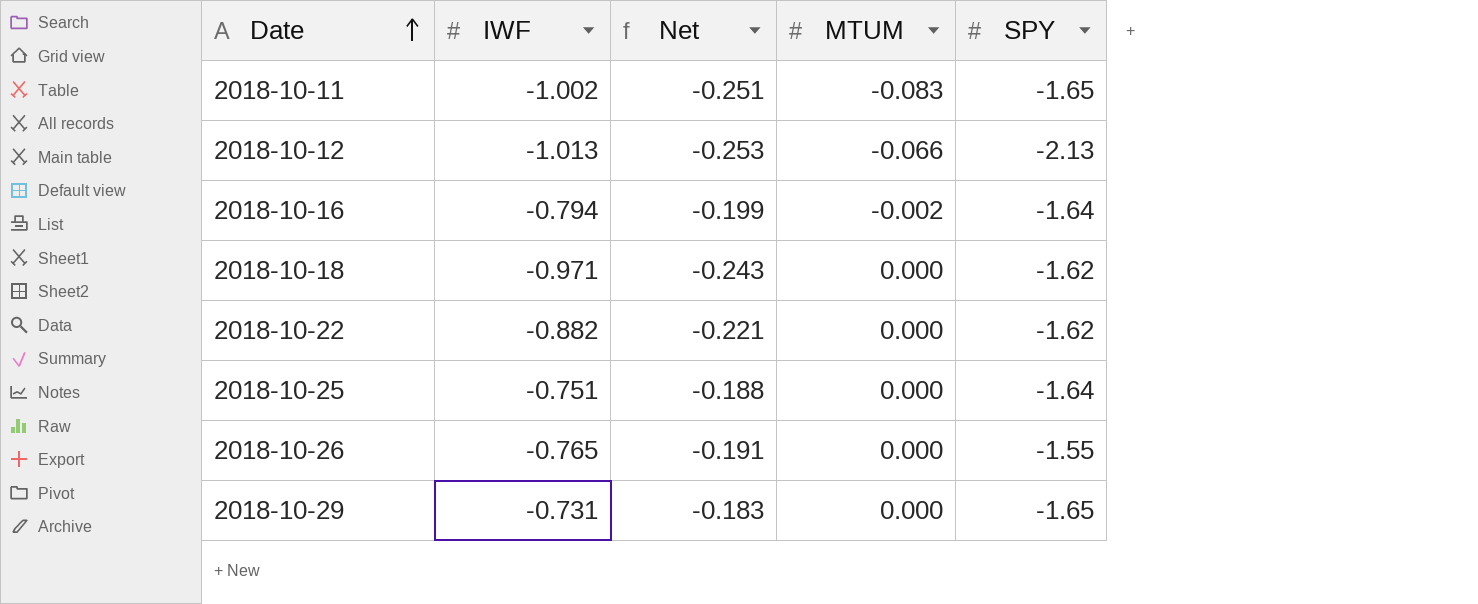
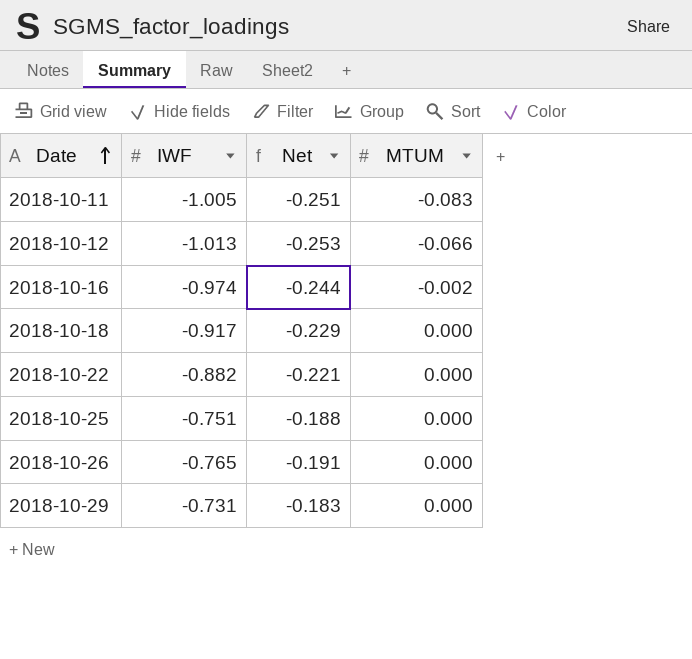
column SPY | position: 5 -> none
2018-10-11 | IWF: -1.002 -> -1.005
2018-10-16 | IWF: -0.794 -> -0.974
2018-10-16 | Net: -0.199 -> -0.244
2018-10-18 | IWF: -0.971 -> -0.917
2018-10-18 | Net: -0.243 -> -0.229

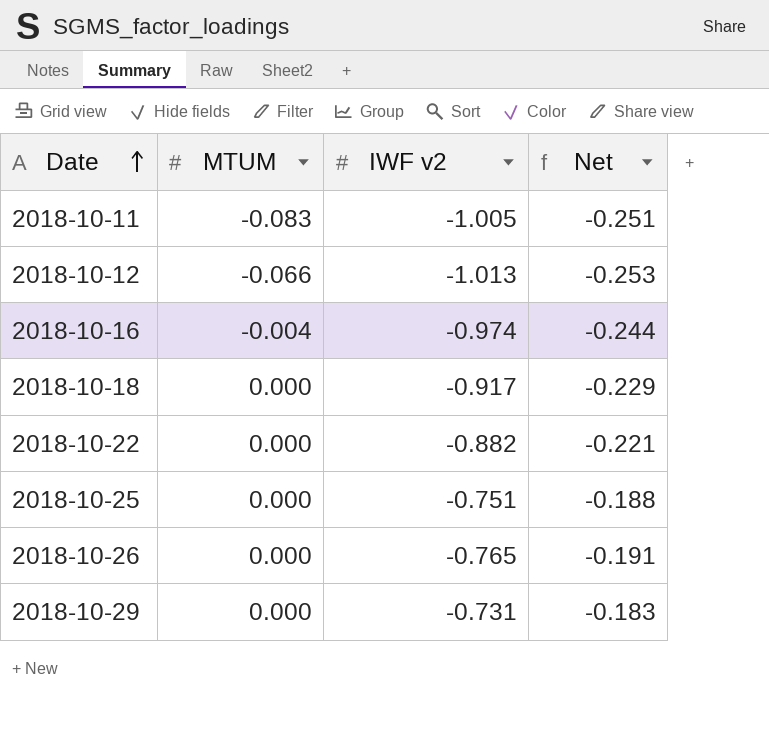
column MTUM | position: 4 -> 2
column name: IWF -> IWF v2
2018-10-16 | MTUM: -0.002 -> -0.004

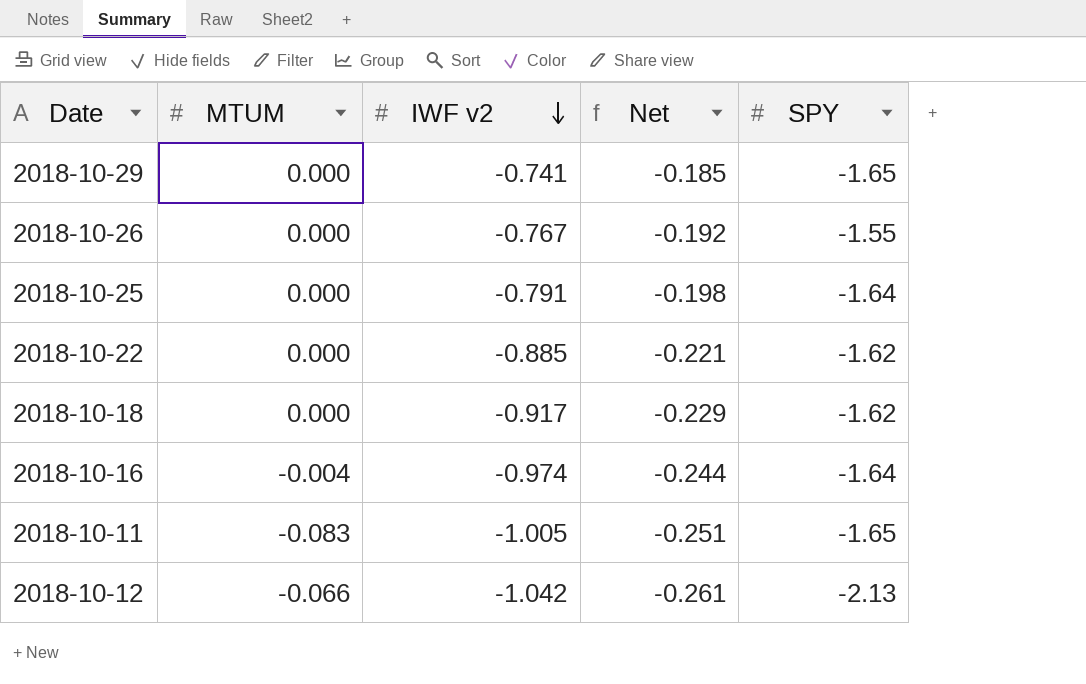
row order: Date ascending -> IWF v2 descending
column SPY | position: none -> 5
2018-10-29 | IWF v2: -0.731 -> -0.741
2018-10-29 | Net: -0.183 -> -0.185
2018-10-26 | IWF v2: -0.765 -> -0.767
2018-10-26 | Net: -0.191 -> -0.192
2018-10-25 | IWF v2: -0.751 -> -0.791
2018-10-25 | Net: -0.188 -> -0.198
2018-10-22 | IWF v2: -0.882 -> -0.885
2018-10-12 | IWF v2: -1.013 -> -1.042
2018-10-12 | Net: -0.253 -> -0.261

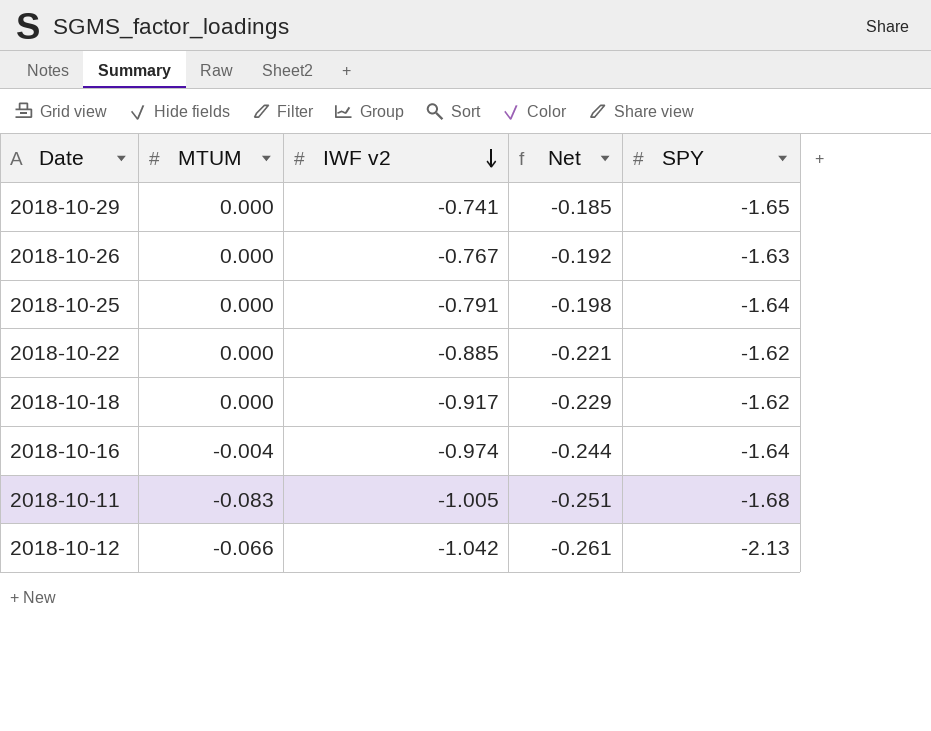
2018-10-26 | SPY: -1.55 -> -1.63
2018-10-11 | SPY: -1.65 -> -1.68

